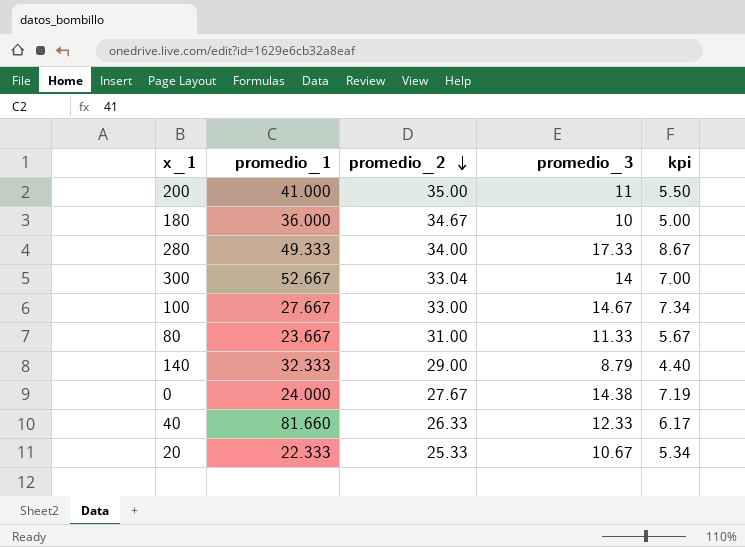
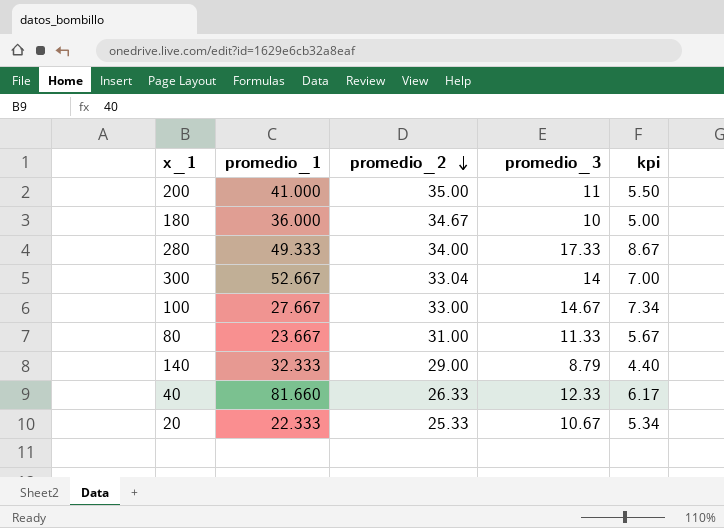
row 0: 24.000 | 27.67 | 14.38 | 7.19 -> none

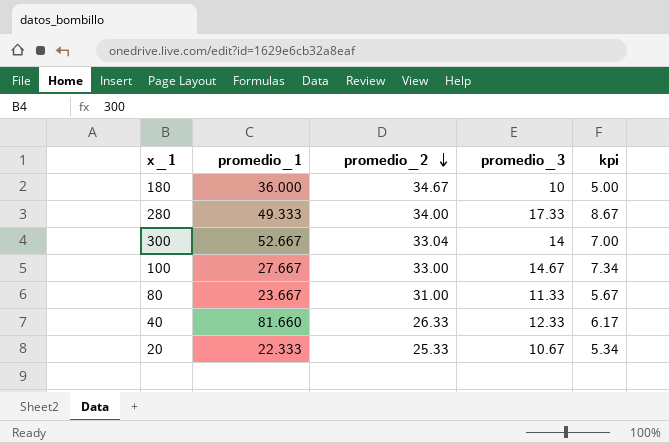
row 200: 41.000 | 35.00 | 11 | 5.50 -> none
row 140: 32.333 | 29.00 | 8.79 | 4.40 -> none

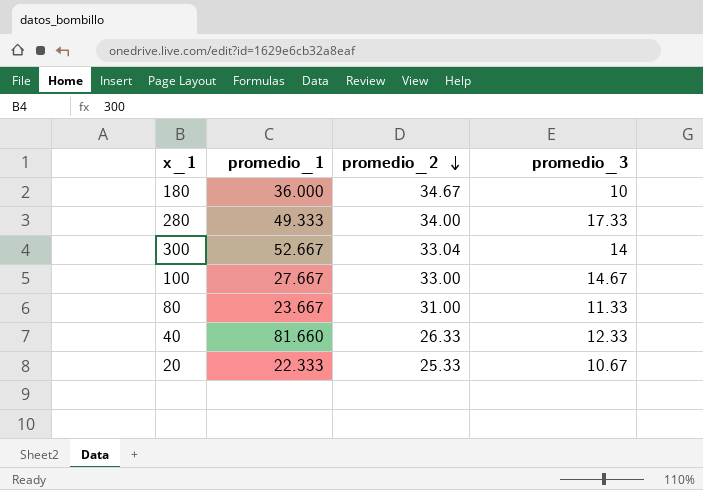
column kpi | formula: [promedio_3] * 0.5 -> none

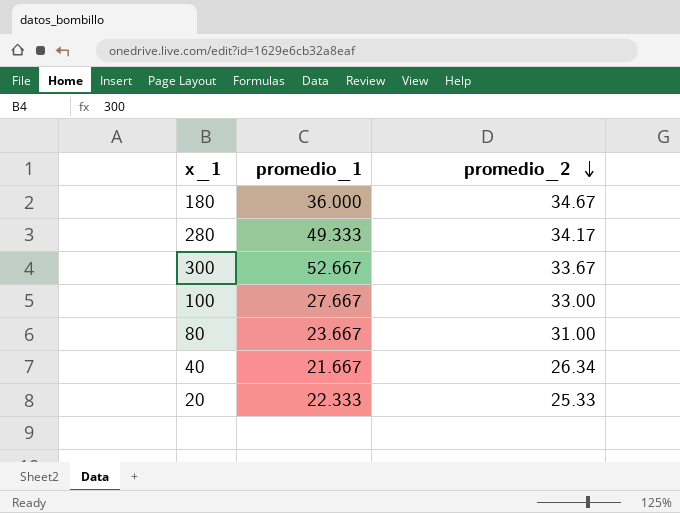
column promedio_3 | position: 4 -> none
280 | promedio_2: 34.00 -> 34.17
300 | promedio_2: 33.04 -> 33.67
40 | promedio_1: 81.660 -> 21.667
40 | promedio_2: 26.33 -> 26.34

